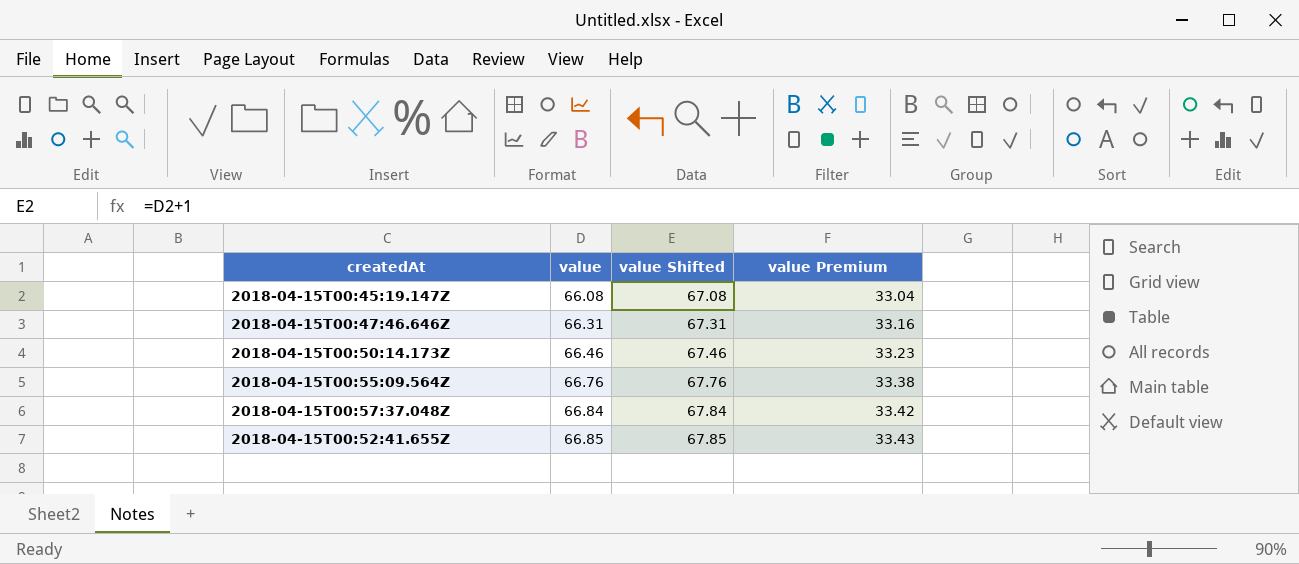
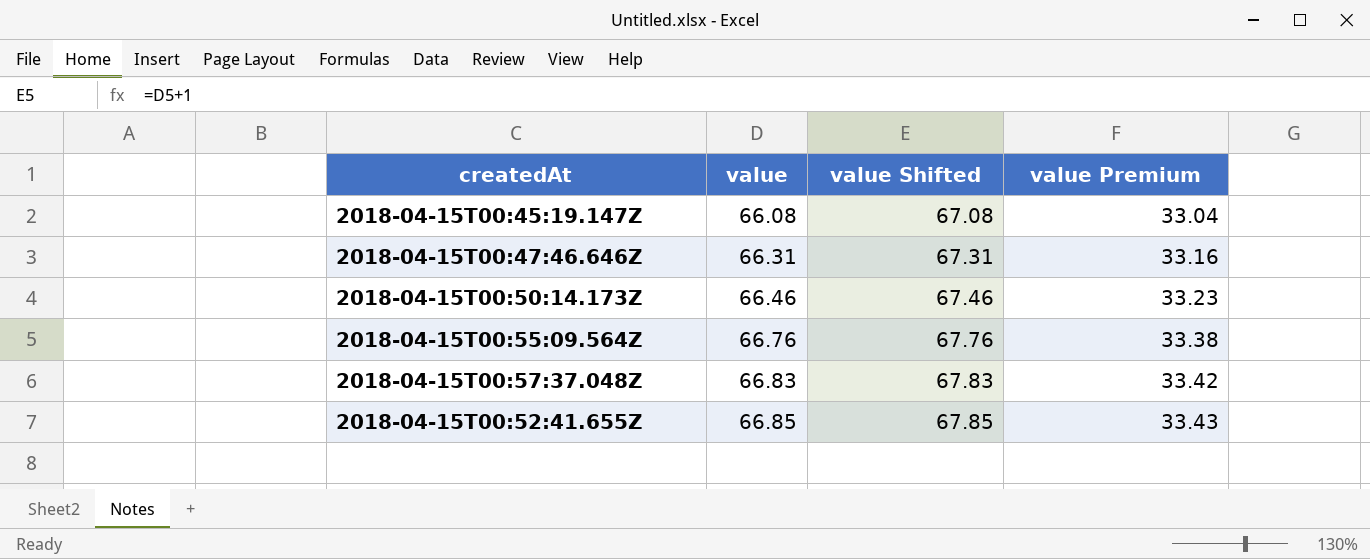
2018-04-15T00:57:37.048Z | value: 66.84 -> 66.83
2018-04-15T00:57:37.048Z | value Shifted: 67.84 -> 67.83

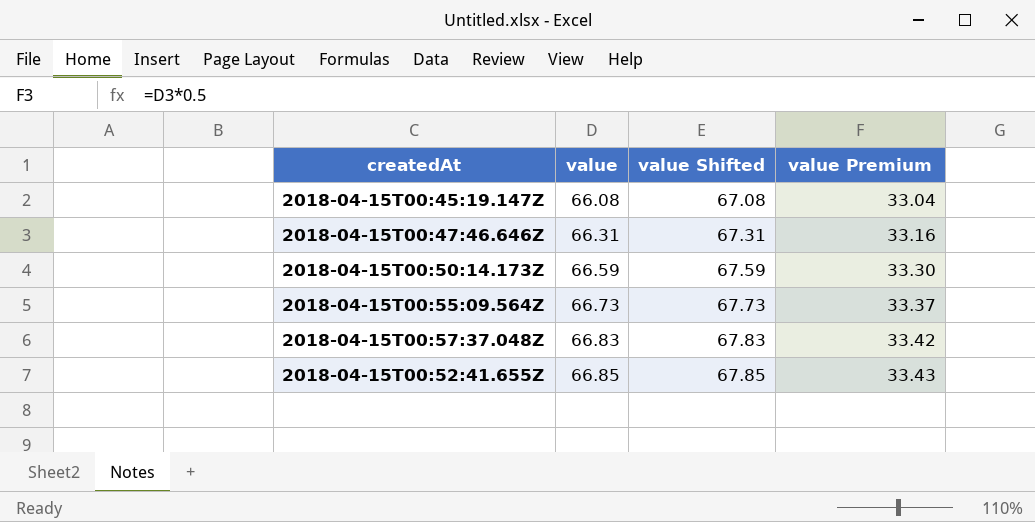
2018-04-15T00:50:14.173Z | value: 66.46 -> 66.59
2018-04-15T00:50:14.173Z | value Shifted: 67.46 -> 67.59
2018-04-15T00:50:14.173Z | value Premium: 33.23 -> 33.30
2018-04-15T00:55:09.564Z | value: 66.76 -> 66.73
2018-04-15T00:55:09.564Z | value Shifted: 67.76 -> 67.73
2018-04-15T00:55:09.564Z | value Premium: 33.38 -> 33.37

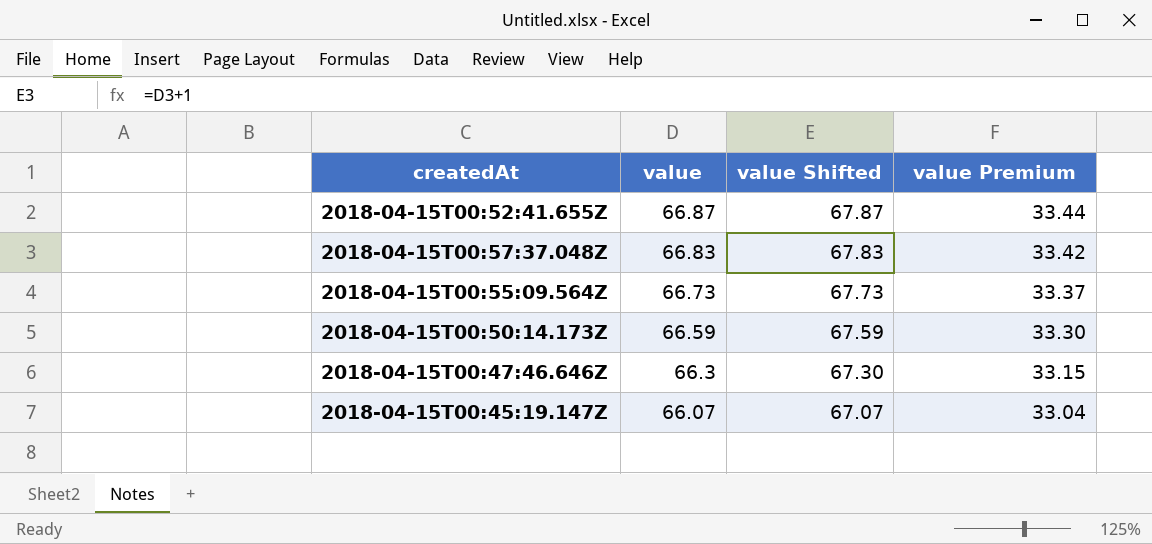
row order: value ascending -> value descending
2018-04-15T00:52:41.655Z | value: 66.85 -> 66.87
2018-04-15T00:52:41.655Z | value Shifted: 67.85 -> 67.87
2018-04-15T00:52:41.655Z | value Premium: 33.43 -> 33.44
2018-04-15T00:47:46.646Z | value: 66.31 -> 66.3
2018-04-15T00:47:46.646Z | value Shifted: 67.31 -> 67.30
2018-04-15T00:47:46.646Z | value Premium: 33.16 -> 33.15
2018-04-15T00:45:19.147Z | value: 66.08 -> 66.07
2018-04-15T00:45:19.147Z | value Shifted: 67.08 -> 67.07

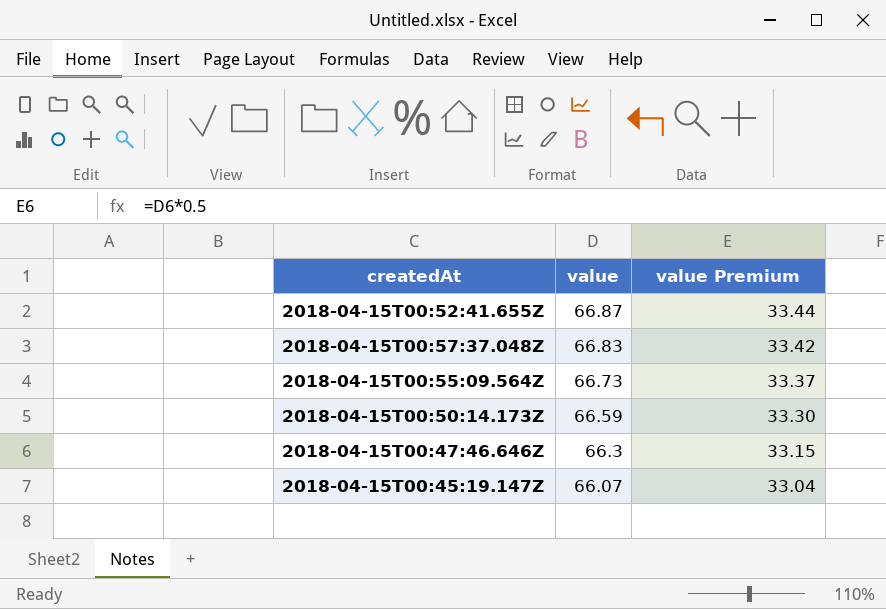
column value Shifted | formula: [value] + 1 -> none

